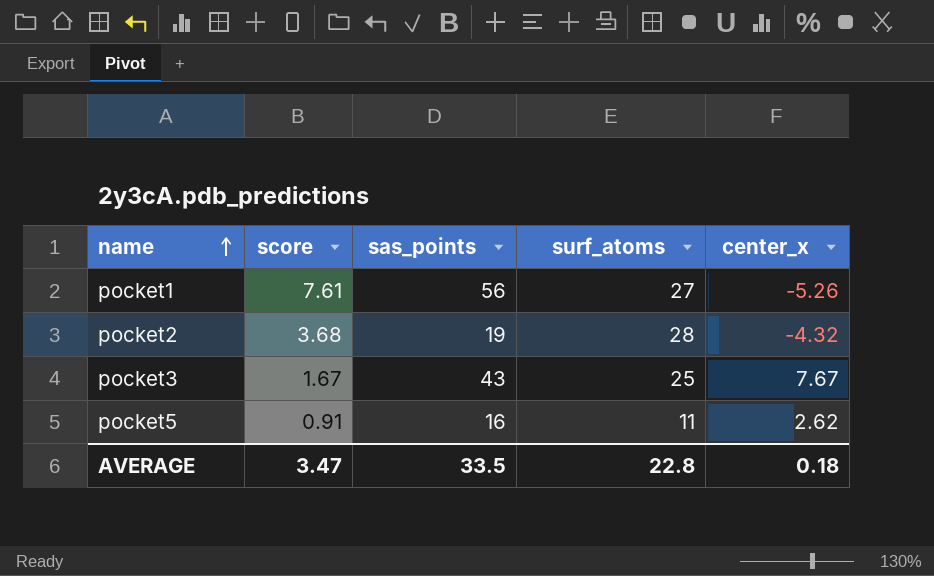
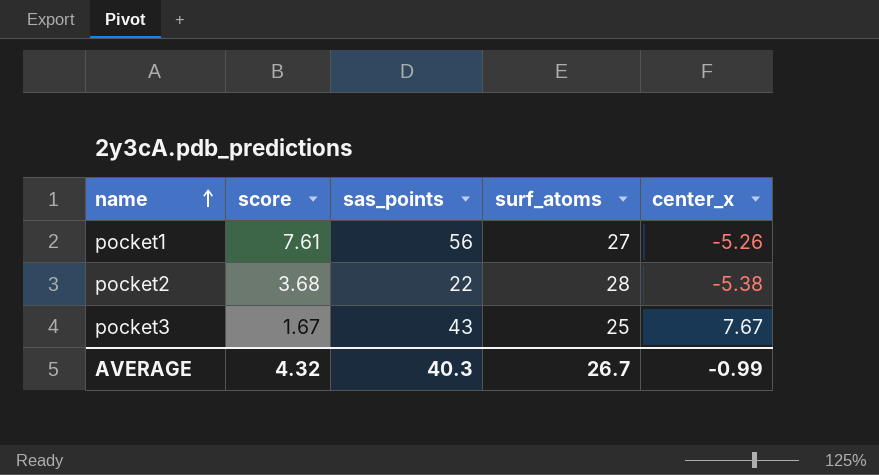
row pocket5: 0.91 | 16 | 11 | 2.62 -> none
pocket2 | sas_points: 19 -> 22
pocket2 | center_x: -4.32 -> -5.38
AVERAGE | score: 3.47 -> 4.32
AVERAGE | sas_points: 33.5 -> 40.3
AVERAGE | surf_atoms: 22.8 -> 26.7
AVERAGE | center_x: 0.18 -> -0.99

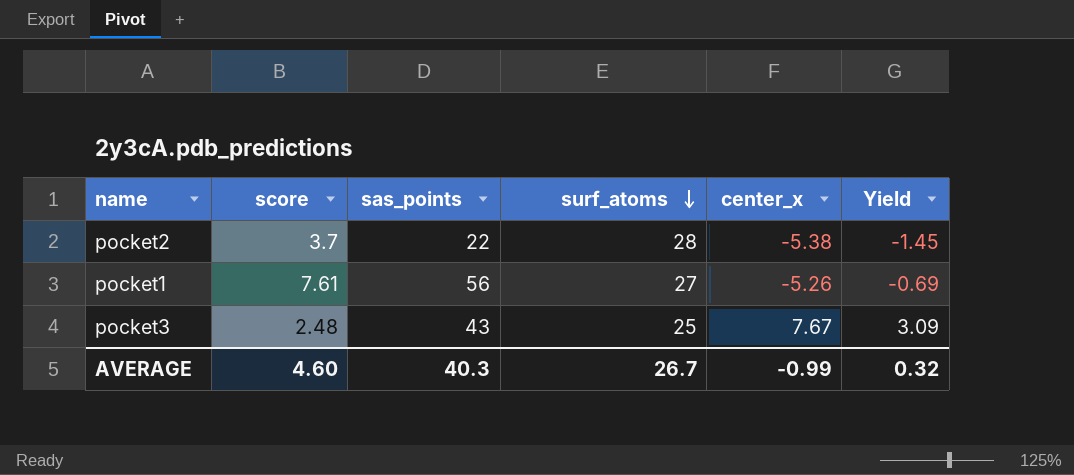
row order: name ascending -> surf_atoms descending
column Yield | formula: none -> [center_x] / [score]
pocket2 | score: 3.68 -> 3.7
pocket3 | score: 1.67 -> 2.48
AVERAGE | score: 4.32 -> 4.60

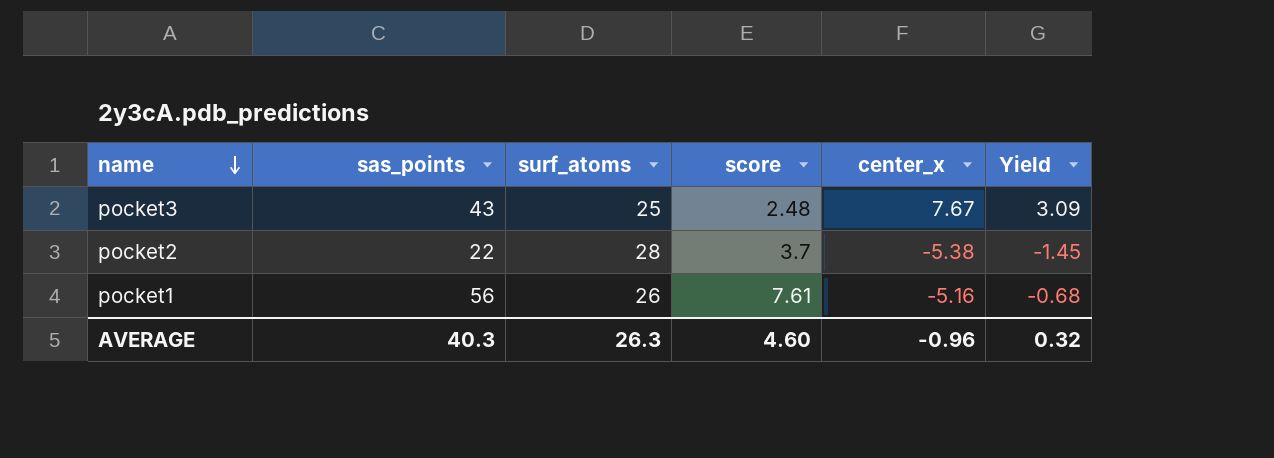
row order: surf_atoms descending -> name descending
column score | position: 2 -> 4
pocket1 | surf_atoms: 27 -> 26
pocket1 | center_x: -5.26 -> -5.16
pocket1 | Yield: -0.69 -> -0.68
AVERAGE | surf_atoms: 26.7 -> 26.3
AVERAGE | center_x: -0.99 -> -0.96

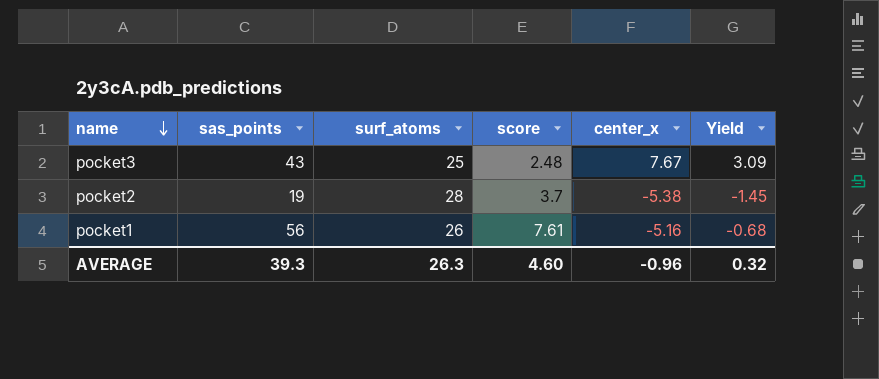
pocket2 | sas_points: 22 -> 19
AVERAGE | sas_points: 40.3 -> 39.3

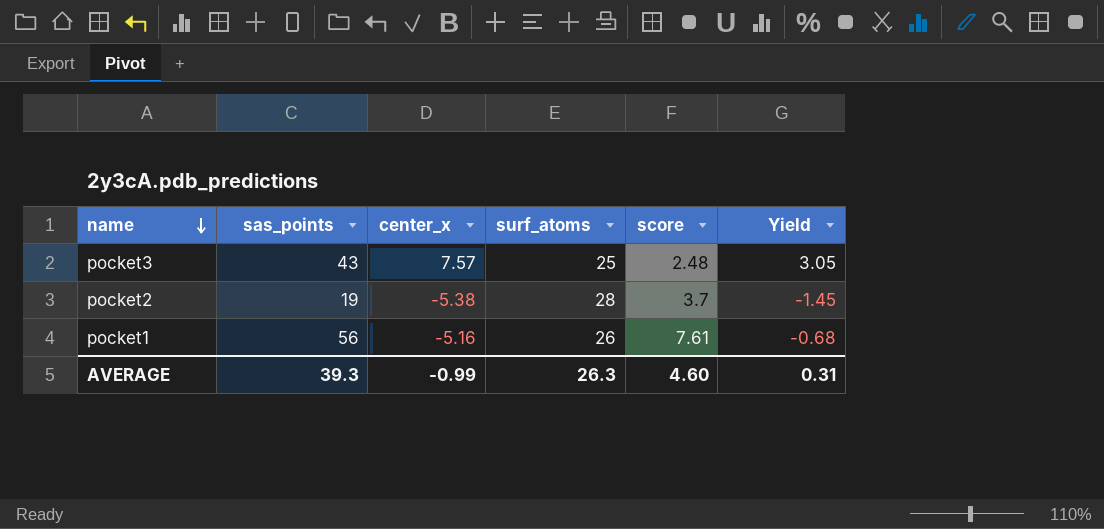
column center_x | position: 5 -> 3
pocket3 | center_x: 7.67 -> 7.57
pocket3 | Yield: 3.09 -> 3.05
AVERAGE | center_x: -0.96 -> -0.99
AVERAGE | Yield: 0.32 -> 0.31

